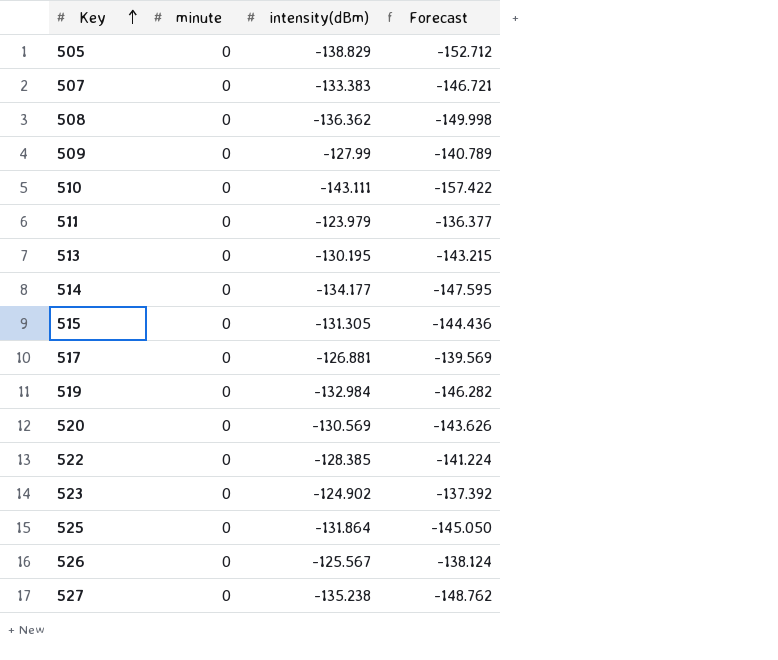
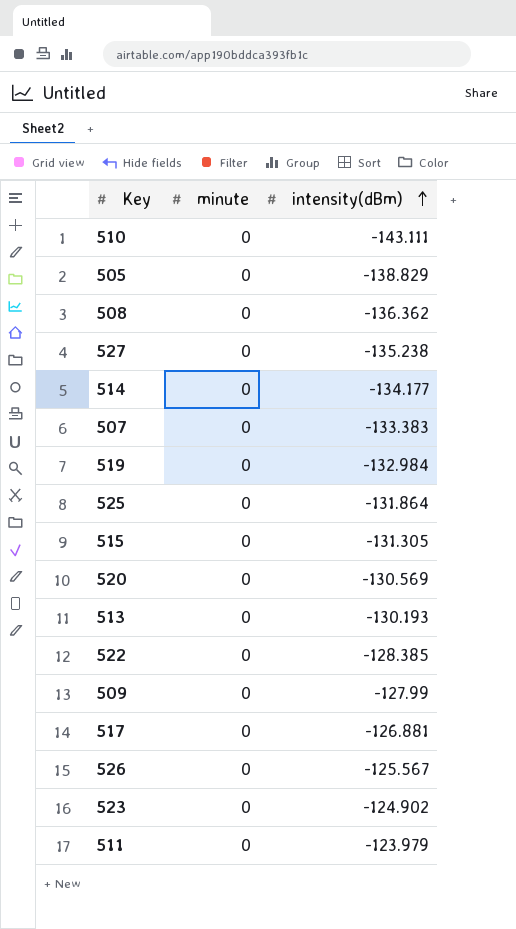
row order: Key ascending -> intensity(dBm) ascending
column Forecast | formula: [intensity(dBm)] * 1.1 -> none
513 | intensity(dBm): -130.195 -> -130.193

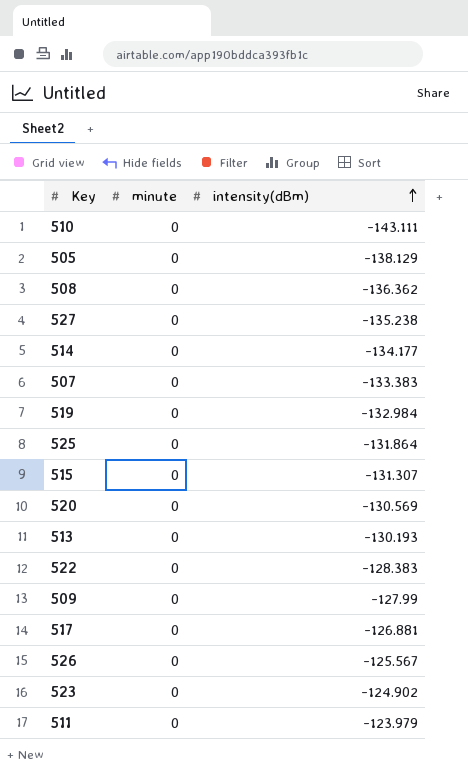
505 | intensity(dBm): -138.829 -> -138.129
515 | intensity(dBm): -131.305 -> -131.307
522 | intensity(dBm): -128.385 -> -128.383

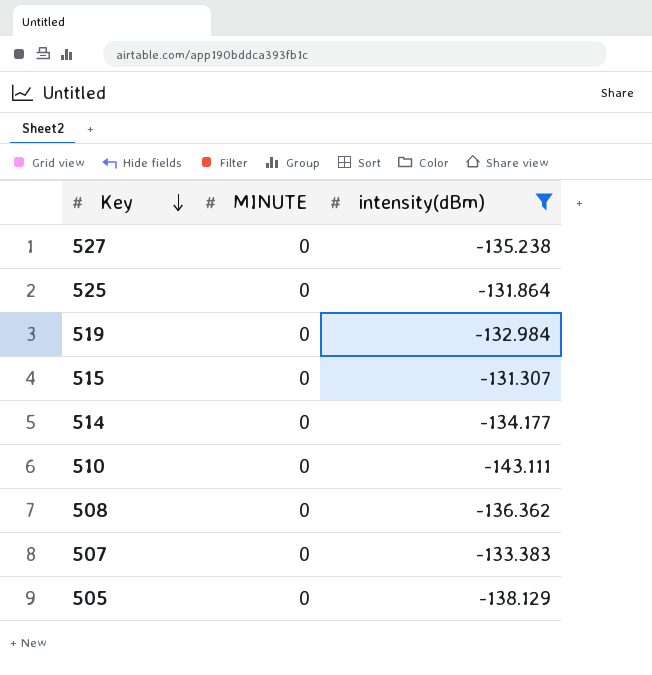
filter: none -> intensity(dBm) <= -131.307
row order: intensity(dBm) ascending -> Key descending
column name: minute -> MINUTE

